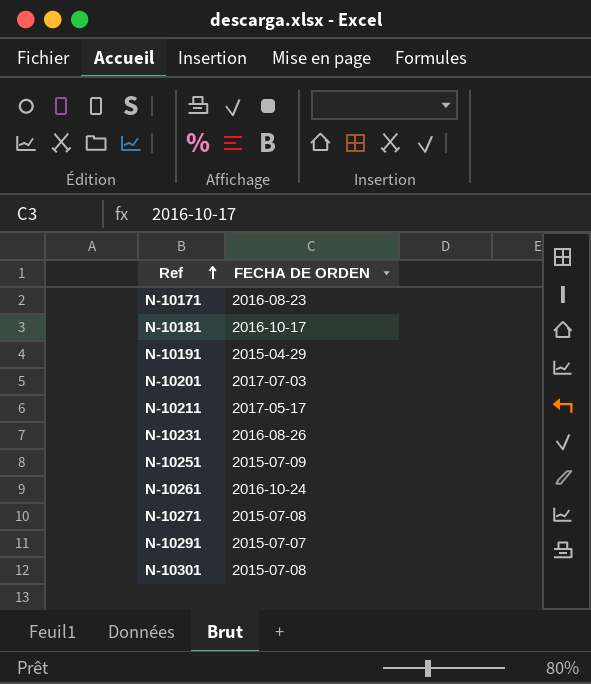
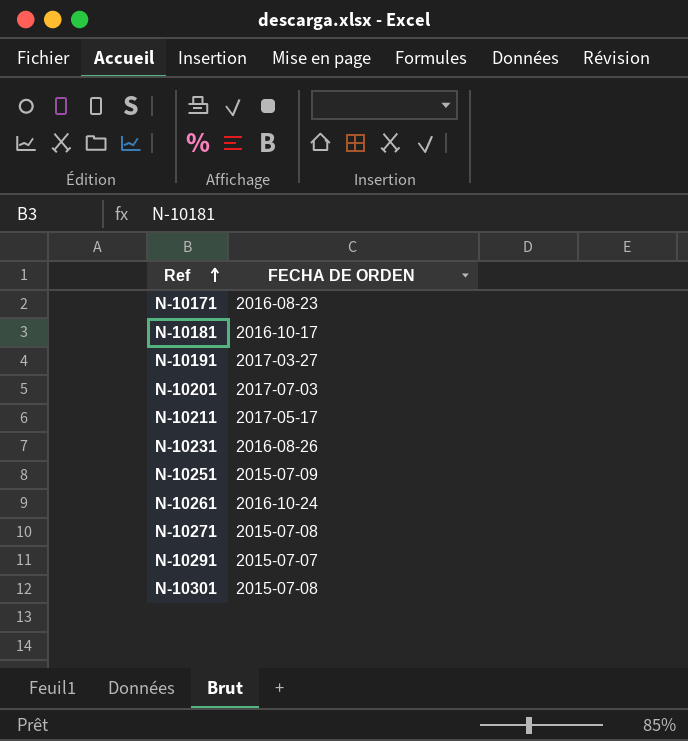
N-10191 | FECHA DE ORDEN: 2015-04-29 -> 2017-03-27

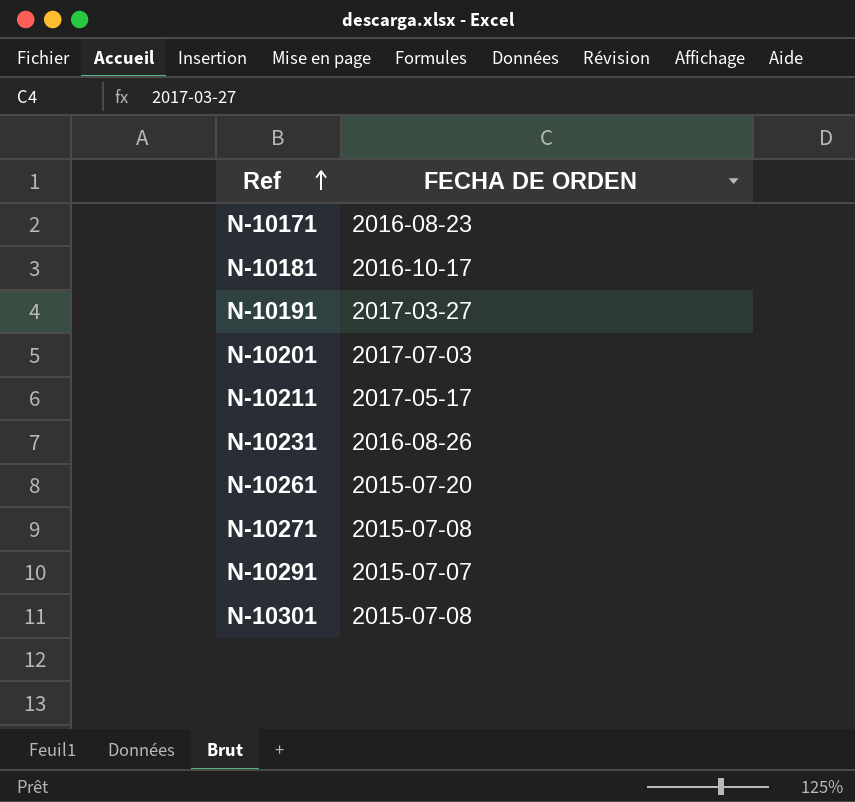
row N-10251: 2015-07-09 -> none
N-10261 | FECHA DE ORDEN: 2016-10-24 -> 2015-07-20

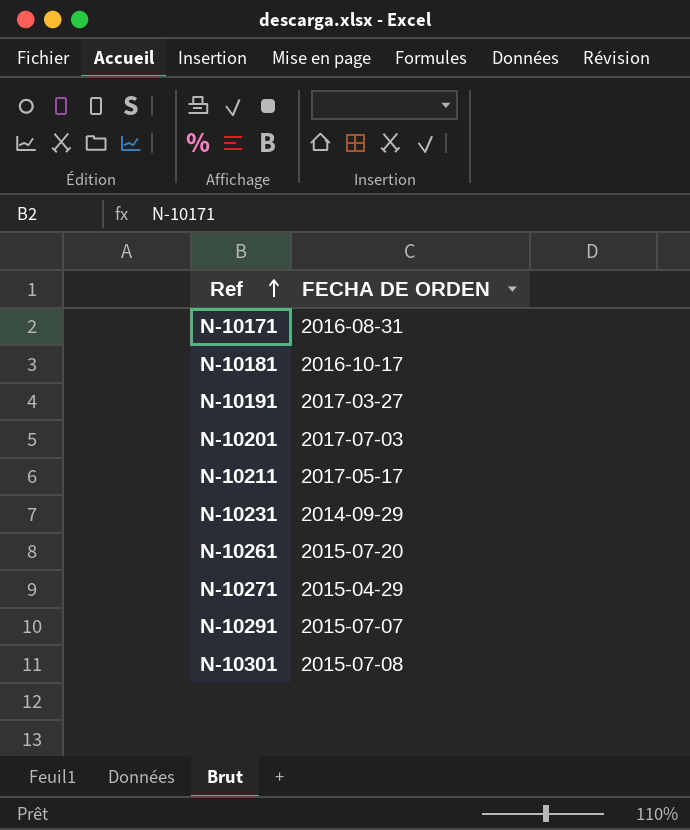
N-10171 | FECHA DE ORDEN: 2016-08-23 -> 2016-08-31
N-10231 | FECHA DE ORDEN: 2016-08-26 -> 2014-09-29
N-10271 | FECHA DE ORDEN: 2015-07-08 -> 2015-04-29

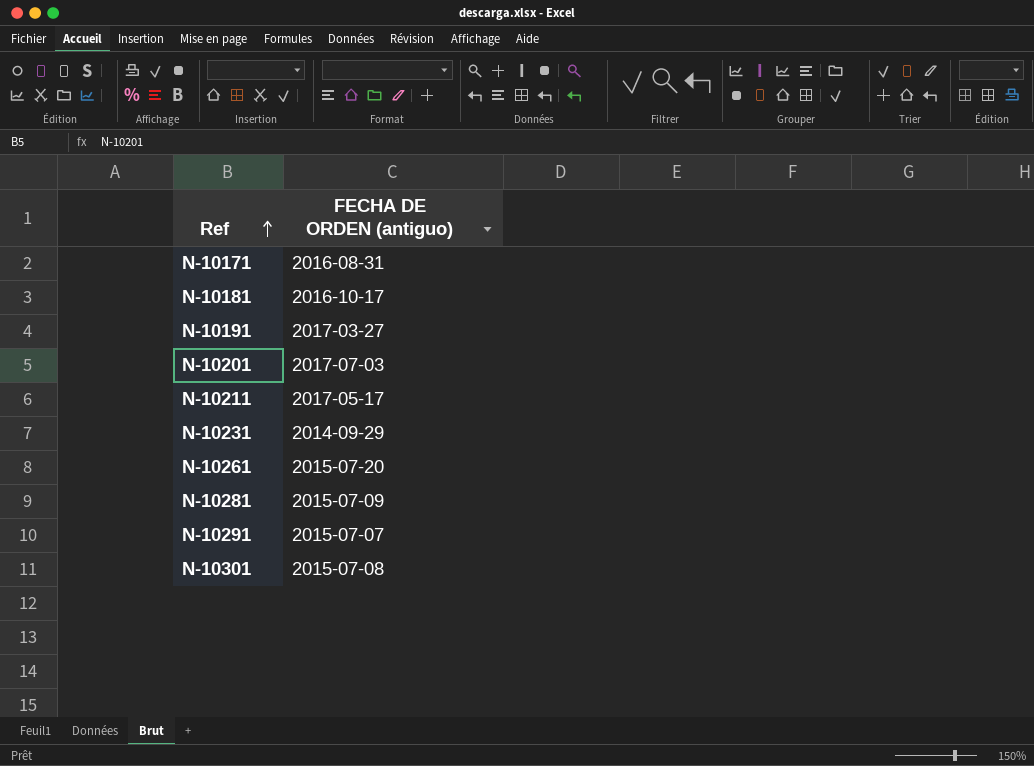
column name: FECHA DE ORDEN -> FECHA DE ORDEN (antiguo)
row N-10271: 2015-04-29 -> none
row N-10281: none -> 2015-07-09

